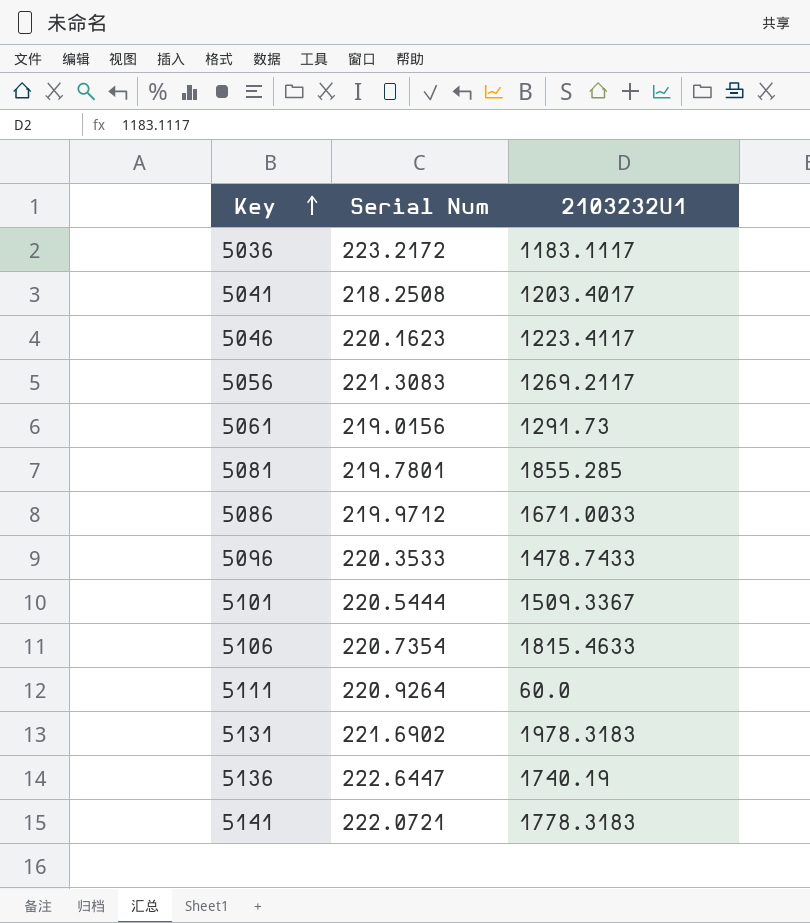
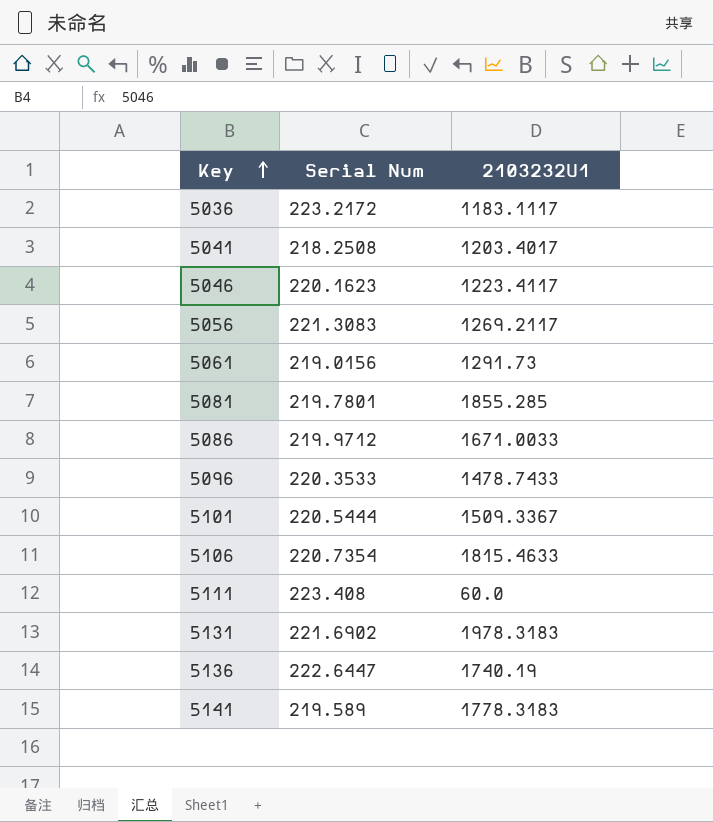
5111 | Serial Num: 220.9264 -> 223.408
5141 | Serial Num: 222.0721 -> 219.589

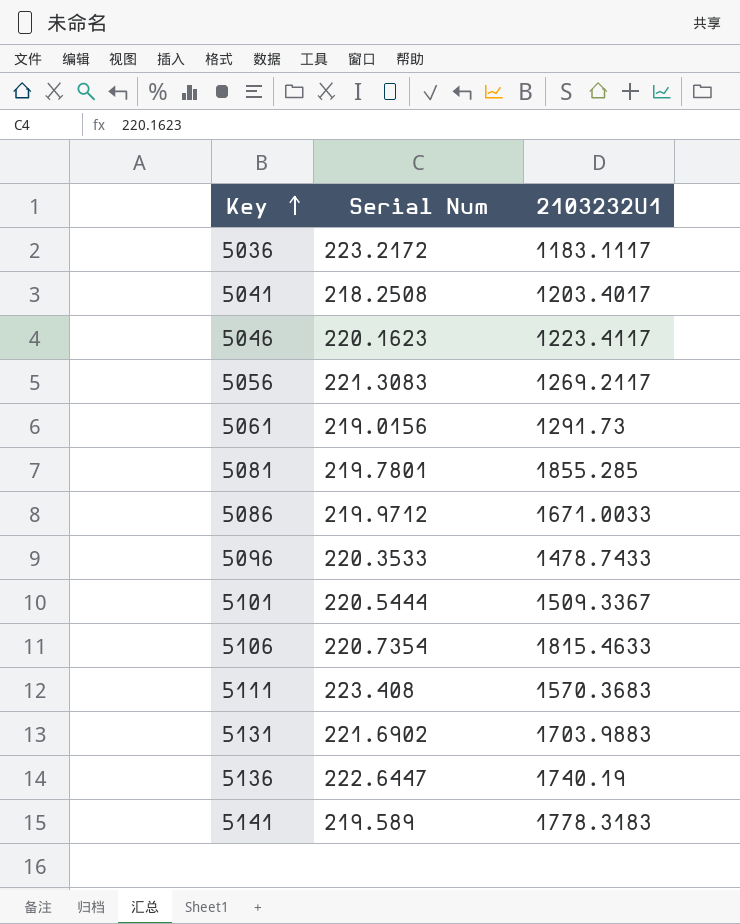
5111 | 2103232U1: 60.0 -> 1570.3683
5131 | 2103232U1: 1978.3183 -> 1703.9883

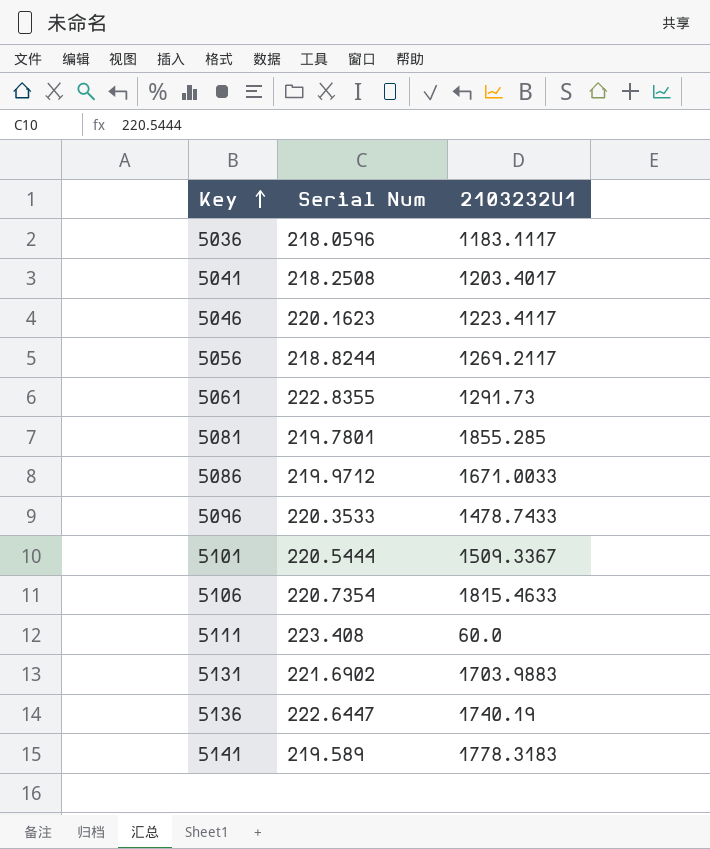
5036 | Serial Num: 223.2172 -> 218.0596
5056 | Serial Num: 221.3083 -> 218.8244
5061 | Serial Num: 219.0156 -> 222.8355
5111 | 2103232U1: 1570.3683 -> 60.0

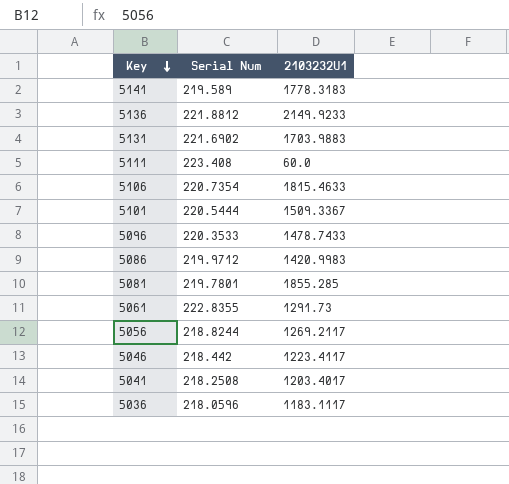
row order: Key ascending -> Key descending
5136 | Serial Num: 222.6447 -> 221.8812
5136 | 2103232U1: 1740.19 -> 2149.9233
5086 | 2103232U1: 1671.0033 -> 1420.9983
5046 | Serial Num: 220.1623 -> 218.442

